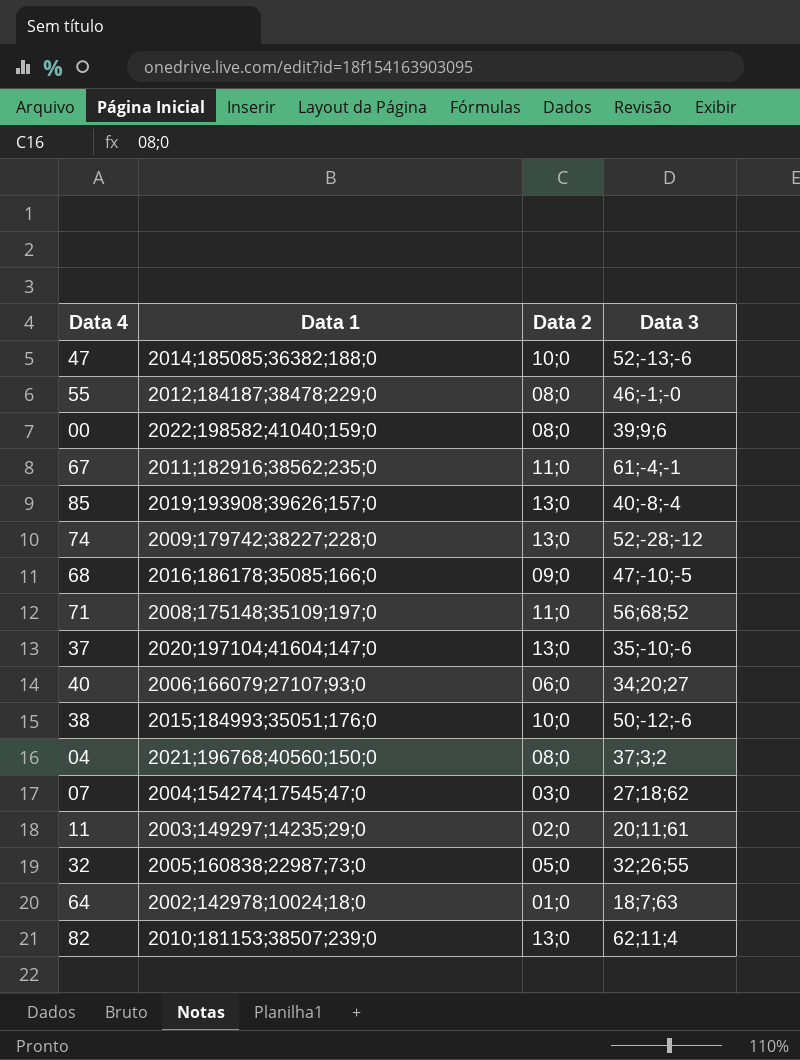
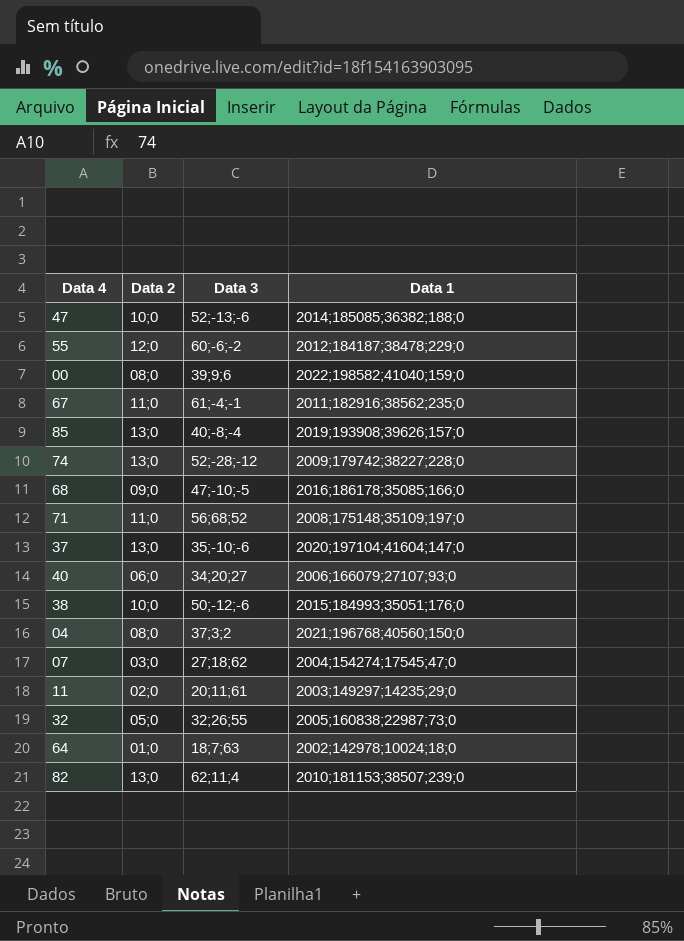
column Data 1 | position: 2 -> 4
55 | Data 2: 08;0 -> 12;0
55 | Data 3: 46;-1;-0 -> 60;-6;-2

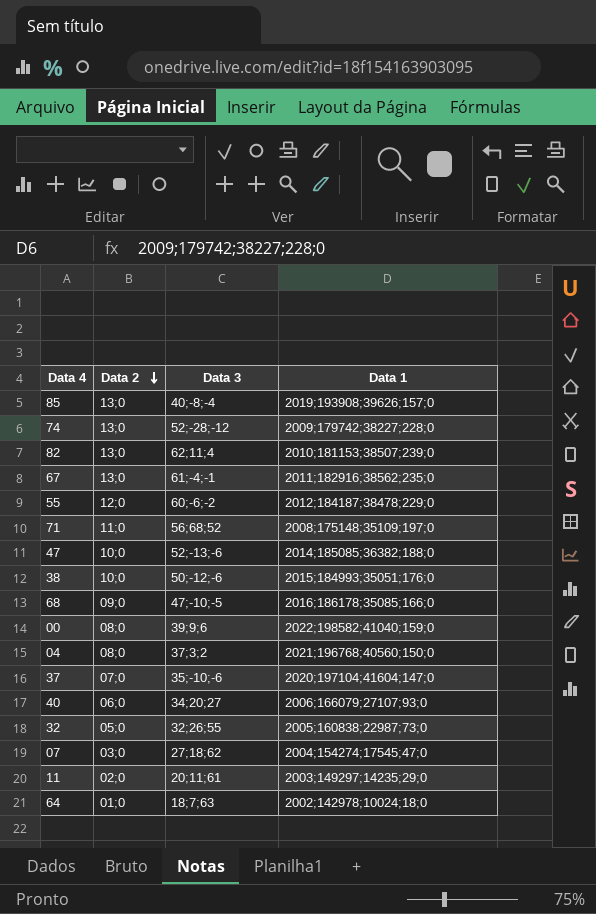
row order: none -> Data 2 descending
67 | Data 2: 11;0 -> 13;0
37 | Data 2: 13;0 -> 07;0

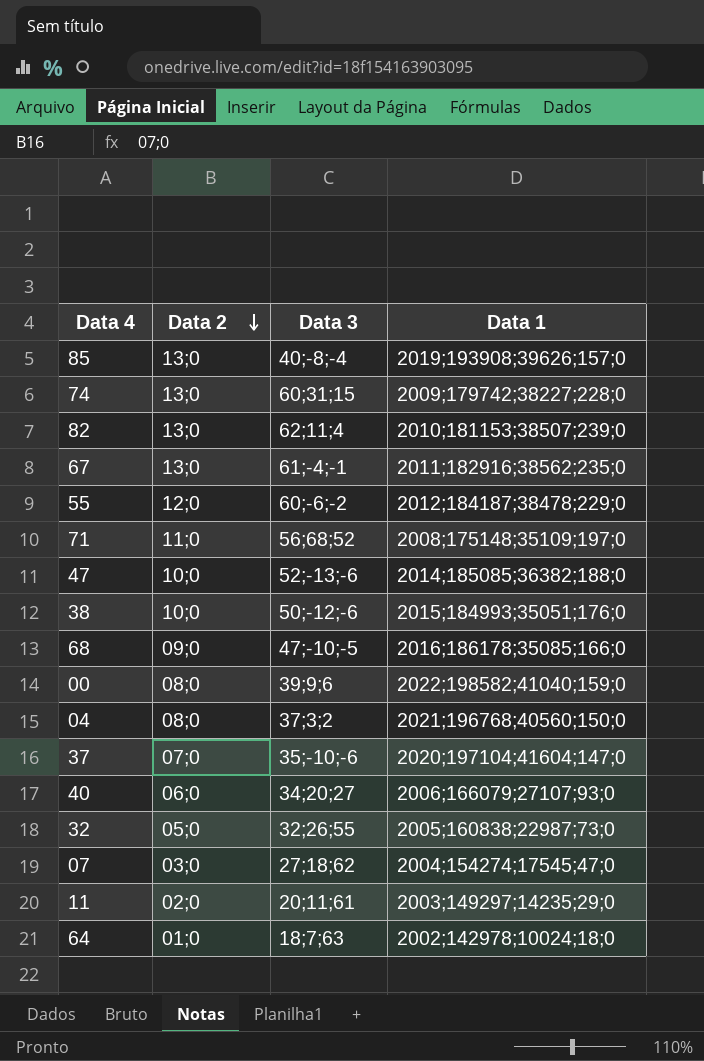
74 | Data 3: 52;-28;-12 -> 60;31;15

